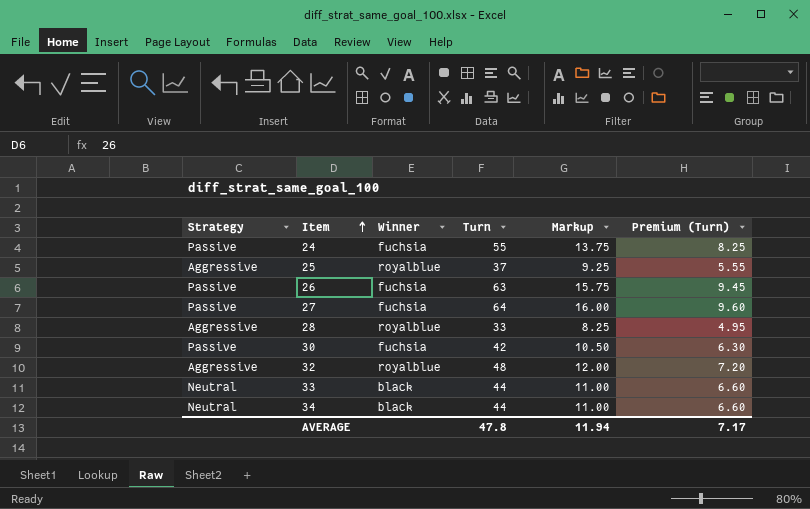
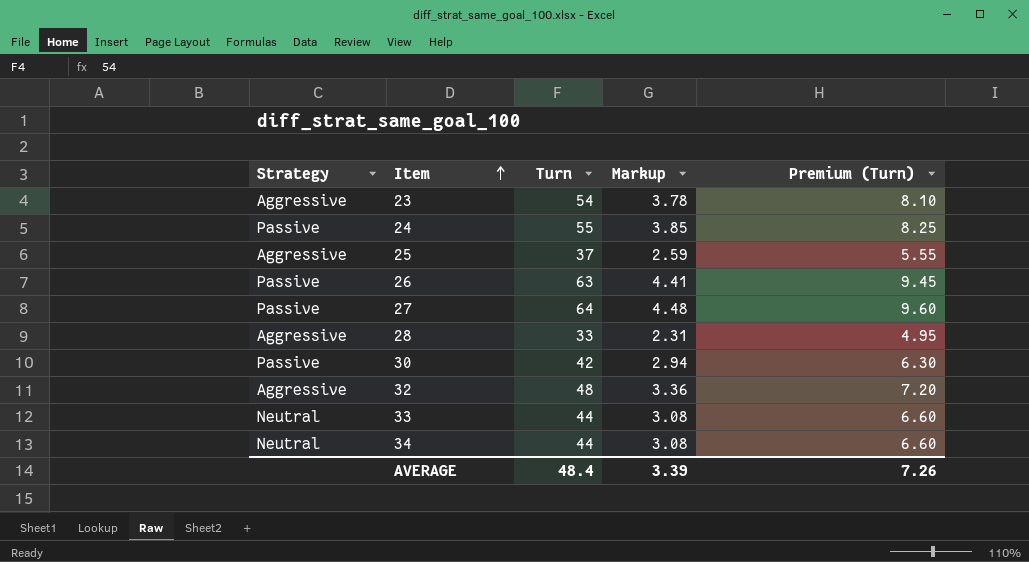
column Winner | position: 3 -> none
column Markup | formula: [Turn] * 0.25 -> [Turn] * 0.07
row 23: none -> Aggressive | 54 | 3.78 | 8.10
AVERAGE | Turn: 47.8 -> 48.4
AVERAGE | Markup: 11.94 -> 3.39
AVERAGE | Premium (Turn): 7.17 -> 7.26

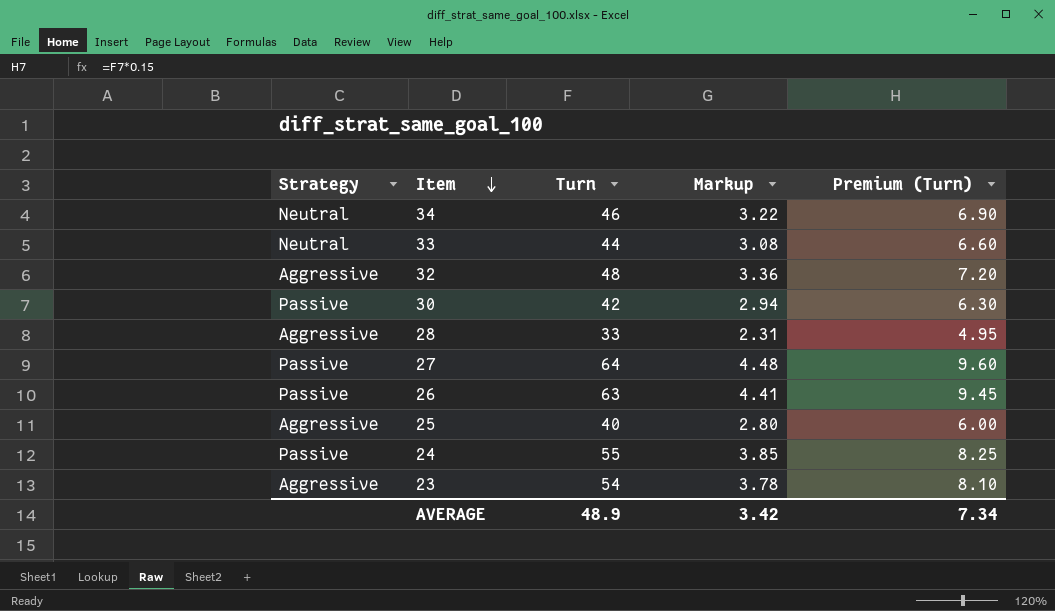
row order: Item ascending -> Item descending
34 | Turn: 44 -> 46
34 | Markup: 3.08 -> 3.22
34 | Premium (Turn): 6.60 -> 6.90
25 | Turn: 37 -> 40
25 | Markup: 2.59 -> 2.80
25 | Premium (Turn): 5.55 -> 6.00
AVERAGE | Turn: 48.4 -> 48.9
AVERAGE | Markup: 3.39 -> 3.42
AVERAGE | Premium (Turn): 7.26 -> 7.34

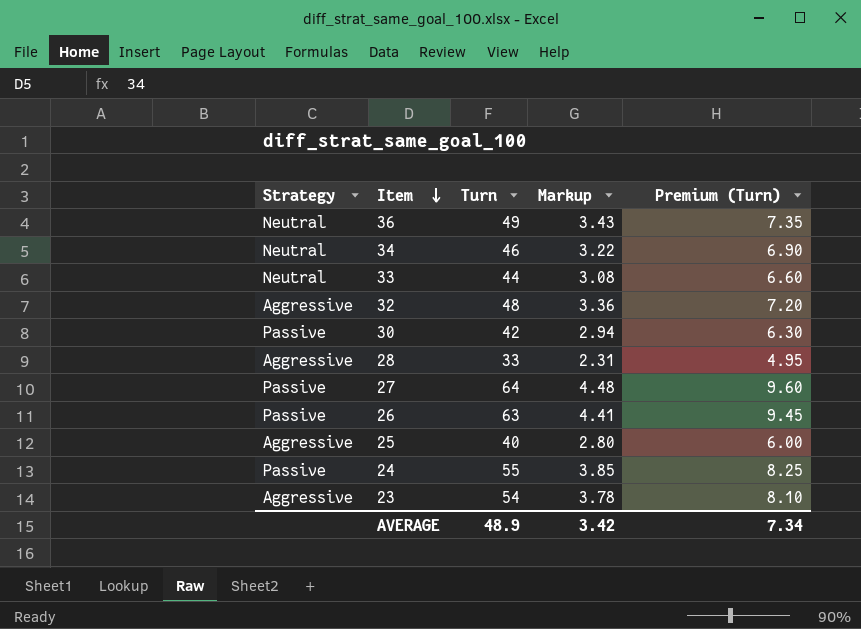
row 36: none -> Neutral | 49 | 3.43 | 7.35

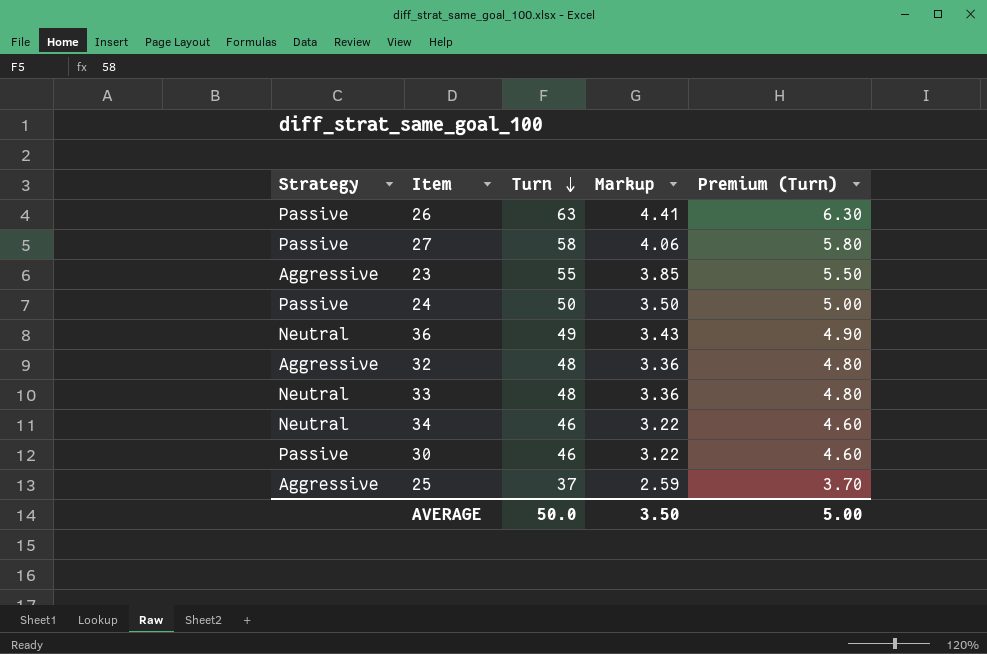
row order: Item descending -> Turn descending
column Premium (Turn) | formula: [Turn] * 0.15 -> [Turn] * 0.1
row 28: Aggressive | 33 | 2.31 | 4.95 -> none
27 | Turn: 64 -> 58
27 | Markup: 4.48 -> 4.06
23 | Turn: 54 -> 55
23 | Markup: 3.78 -> 3.85
24 | Turn: 55 -> 50
24 | Markup: 3.85 -> 3.50
33 | Turn: 44 -> 48
33 | Markup: 3.08 -> 3.36
30 | Turn: 42 -> 46
30 | Markup: 2.94 -> 3.22
25 | Turn: 40 -> 37
25 | Markup: 2.80 -> 2.59
AVERAGE | Turn: 48.9 -> 50.0
AVERAGE | Markup: 3.42 -> 3.50
AVERAGE | Premium (Turn): 7.34 -> 5.00

